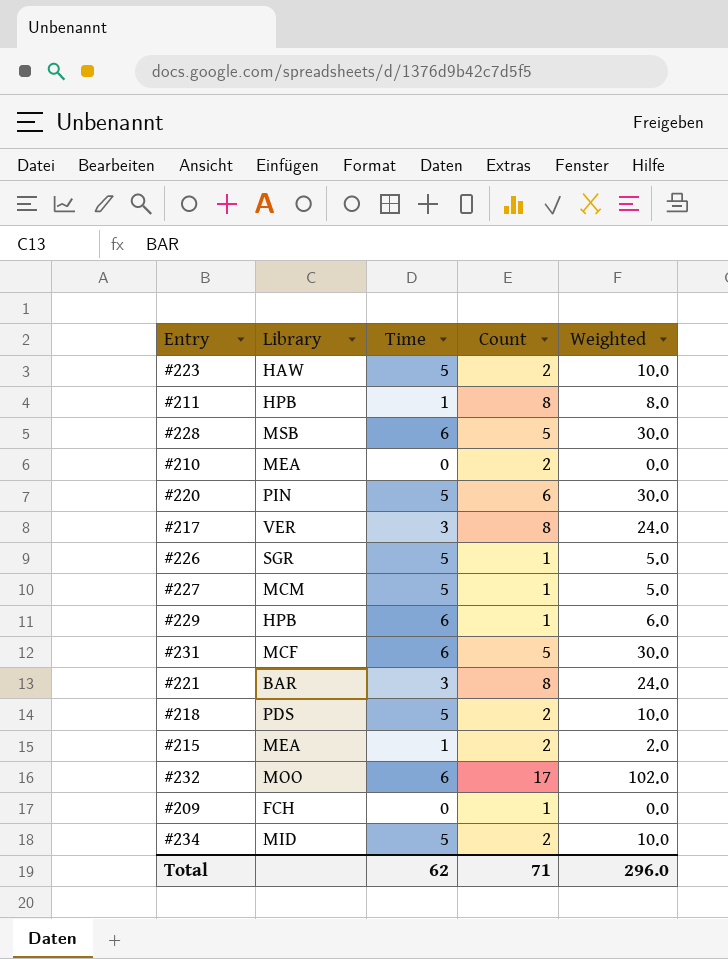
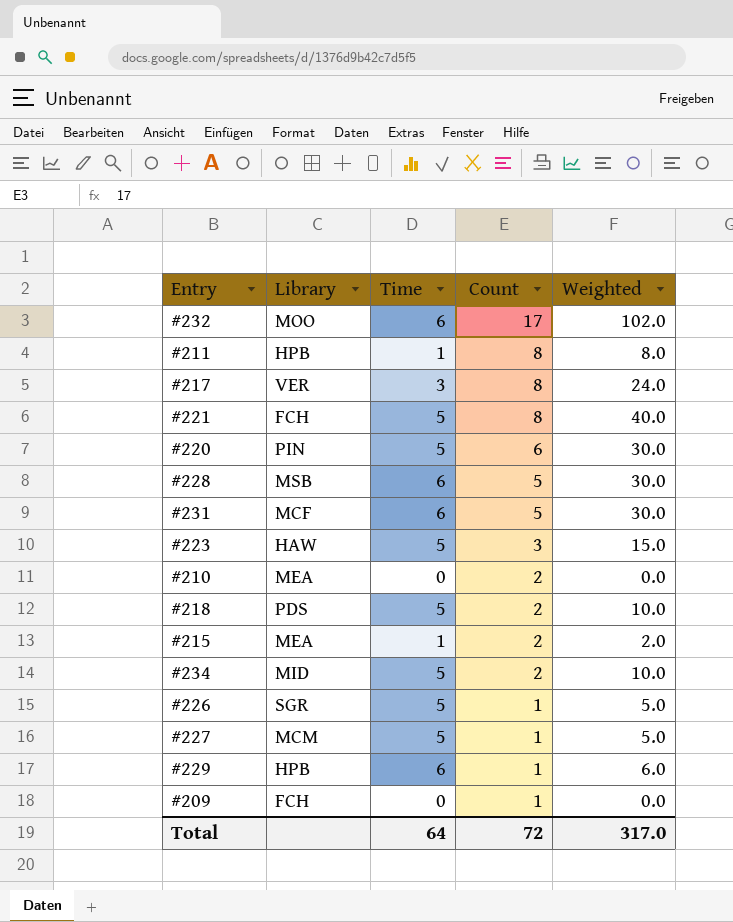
row order: none -> Count descending
#221 | Library: BAR -> FCH
#221 | Time: 3 -> 5
#221 | Weighted: 24.0 -> 40.0
#223 | Count: 2 -> 3
#223 | Weighted: 10.0 -> 15.0
Total | Time: 62 -> 64
Total | Count: 71 -> 72
Total | Weighted: 296.0 -> 317.0

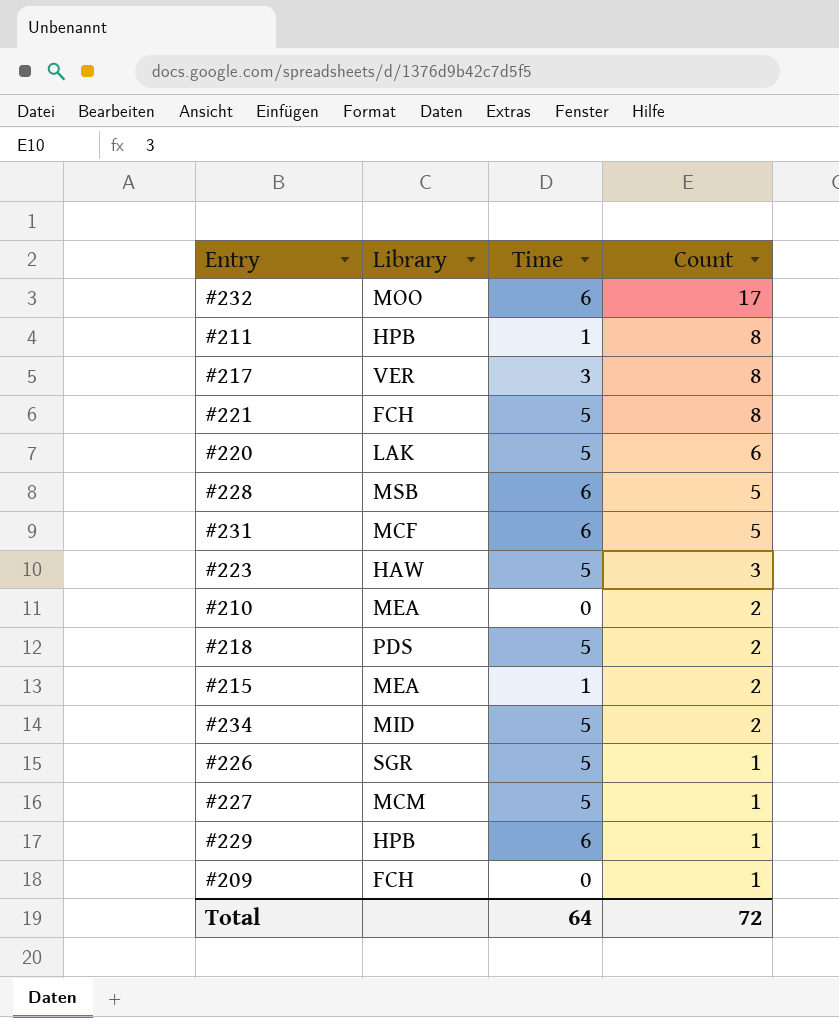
column Weighted | formula: [Time] * [Count] -> none
#220 | Library: PIN -> LAK

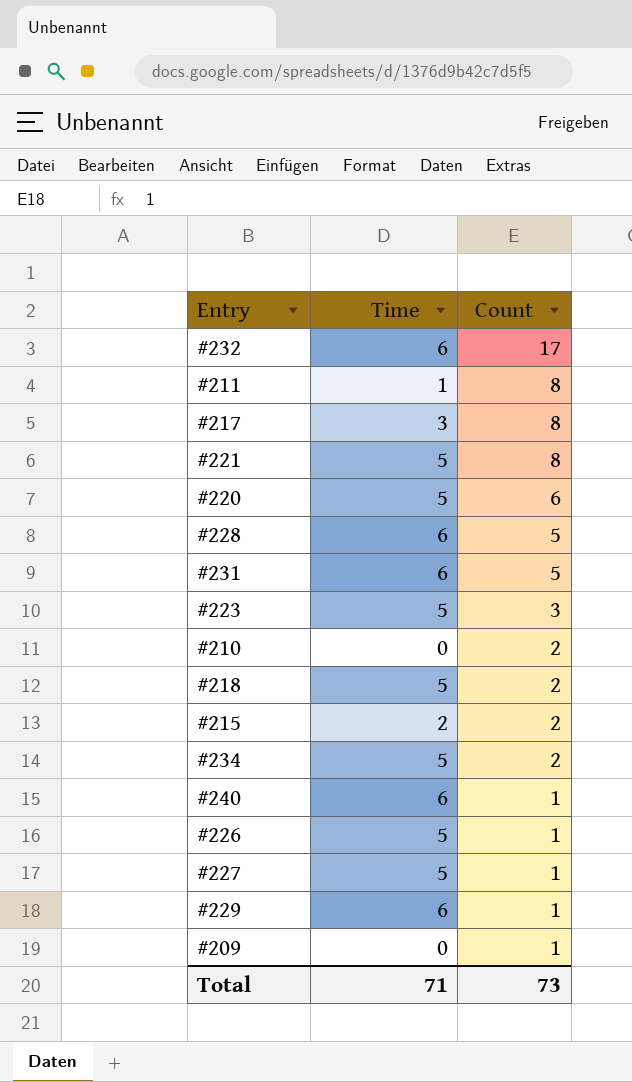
column Library | position: 2 -> none
#215 | Time: 1 -> 2
row #240: none -> 6 | 1
Total | Time: 64 -> 71
Total | Count: 72 -> 73

